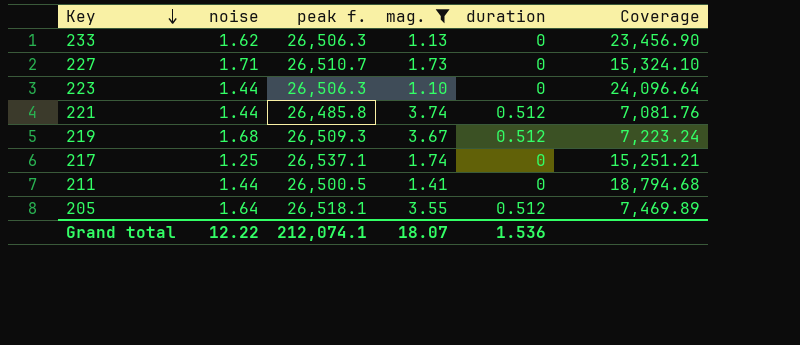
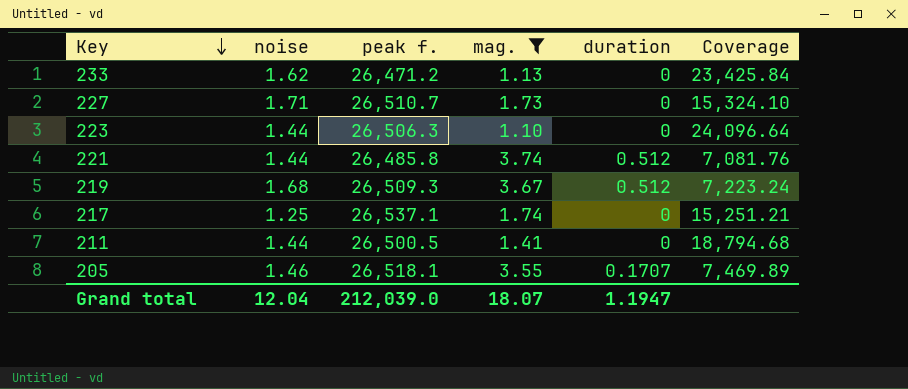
233 | peak f.: 26,506.3 -> 26,471.2
233 | Coverage: 23,456.90 -> 23,425.84
205 | noise: 1.64 -> 1.46
205 | duration: 0.512 -> 0.1707
Grand total | noise: 12.22 -> 12.04
Grand total | peak f.: 212,074.1 -> 212,039.0
Grand total | duration: 1.536 -> 1.1947

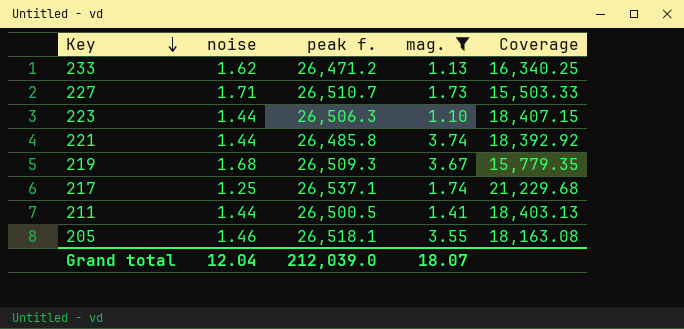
column duration | position: 5 -> none
column Coverage | formula: [peak f.] / [mag.] -> [peak f.] / [noise]

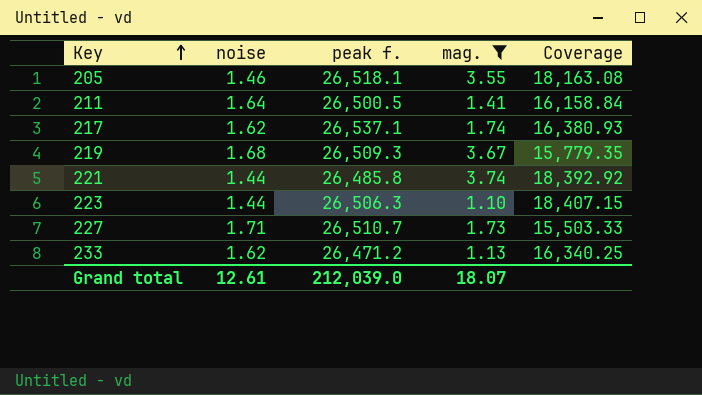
row order: Key descending -> Key ascending
211 | noise: 1.44 -> 1.64
211 | Coverage: 18,403.13 -> 16,158.84
217 | noise: 1.25 -> 1.62
217 | Coverage: 21,229.68 -> 16,380.93
Grand total | noise: 12.04 -> 12.61

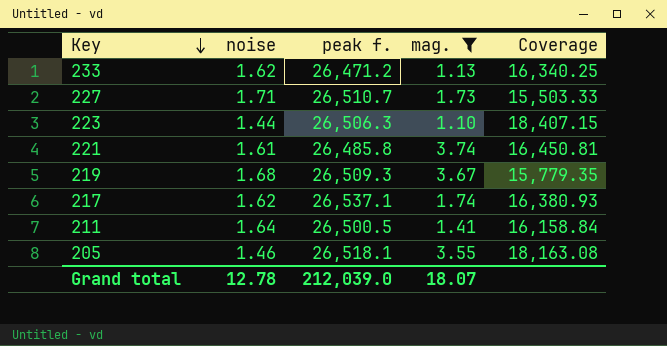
row order: Key ascending -> Key descending
221 | noise: 1.44 -> 1.61
221 | Coverage: 18,392.92 -> 16,450.81
Grand total | noise: 12.61 -> 12.78

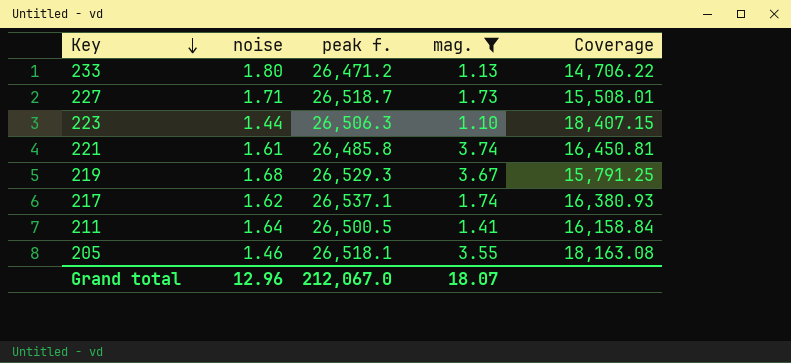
233 | noise: 1.62 -> 1.80
233 | Coverage: 16,340.25 -> 14,706.22
227 | peak f.: 26,510.7 -> 26,518.7
227 | Coverage: 15,503.33 -> 15,508.01
219 | peak f.: 26,509.3 -> 26,529.3
219 | Coverage: 15,779.35 -> 15,791.25
Grand total | noise: 12.78 -> 12.96
Grand total | peak f.: 212,039.0 -> 212,067.0

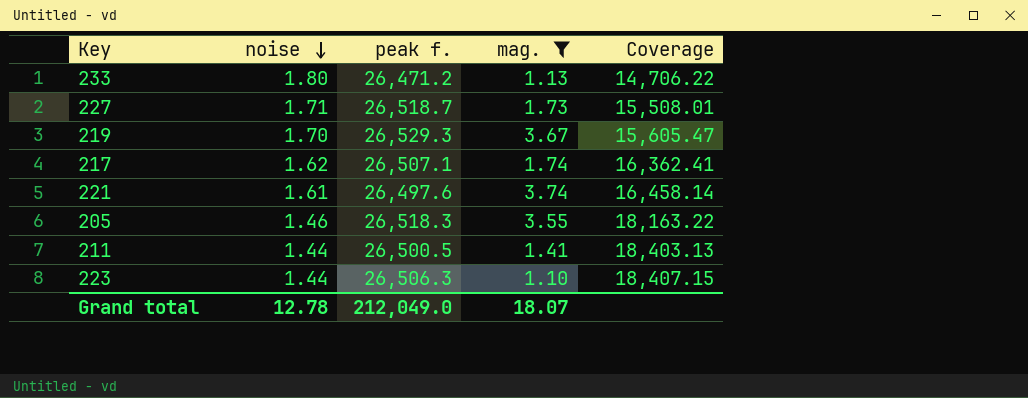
row order: Key descending -> noise descending
219 | noise: 1.68 -> 1.70
219 | Coverage: 15,791.25 -> 15,605.47
217 | peak f.: 26,537.1 -> 26,507.1
217 | Coverage: 16,380.93 -> 16,362.41
221 | peak f.: 26,485.8 -> 26,497.6
221 | Coverage: 16,450.81 -> 16,458.14
205 | peak f.: 26,518.1 -> 26,518.3
205 | Coverage: 18,163.08 -> 18,163.22
211 | noise: 1.64 -> 1.44
211 | Coverage: 16,158.84 -> 18,403.13
Grand total | noise: 12.96 -> 12.78
Grand total | peak f.: 212,067.0 -> 212,049.0

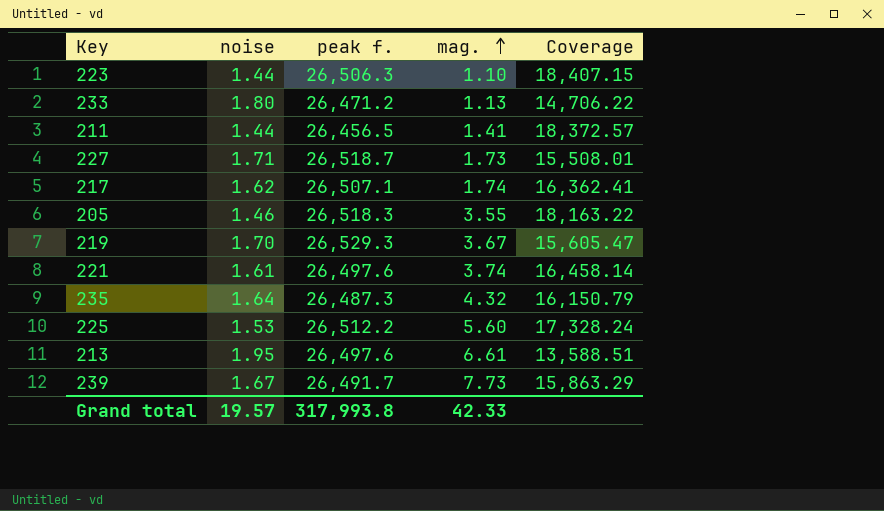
filter: mag. <= 3.74 -> none
row order: noise descending -> mag. ascending
211 | peak f.: 26,500.5 -> 26,456.5
211 | Coverage: 18,403.13 -> 18,372.57
Grand total | noise: 12.78 -> 19.57
Grand total | peak f.: 212,049.0 -> 317,993.8
Grand total | mag.: 18.07 -> 42.33

